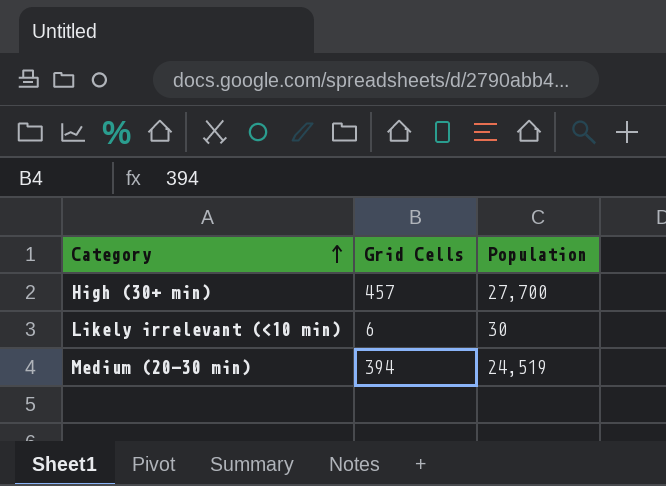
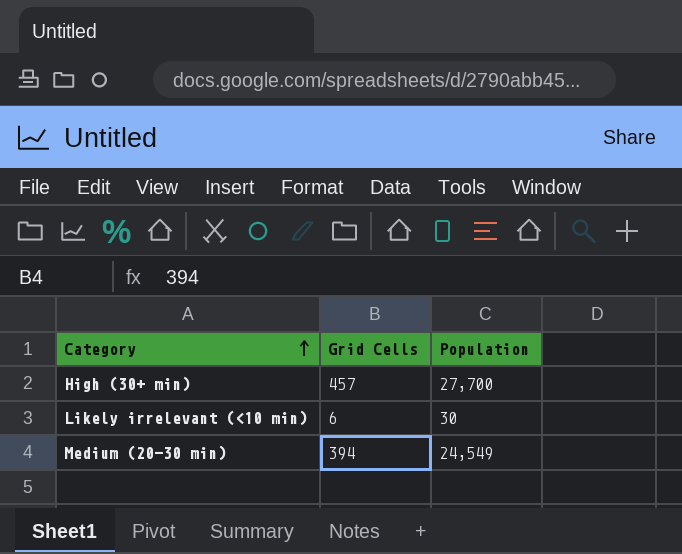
Medium (20-30 min) | Population: 24,519 -> 24,549

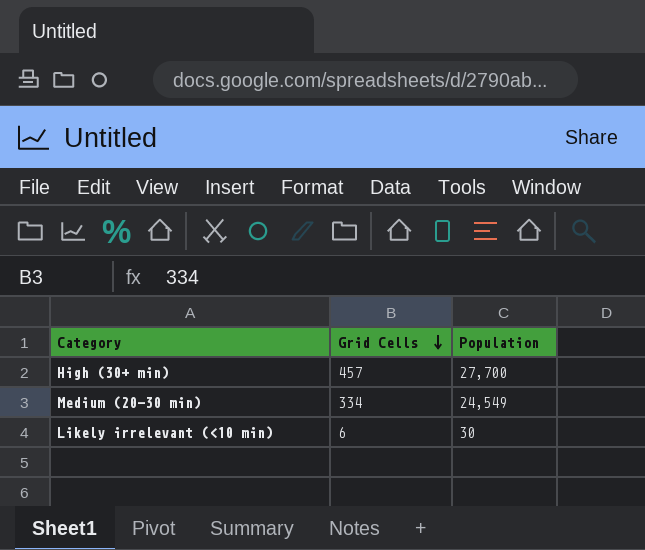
row order: Category ascending -> Grid Cells descending
Medium (20-30 min) | Grid Cells: 394 -> 334

